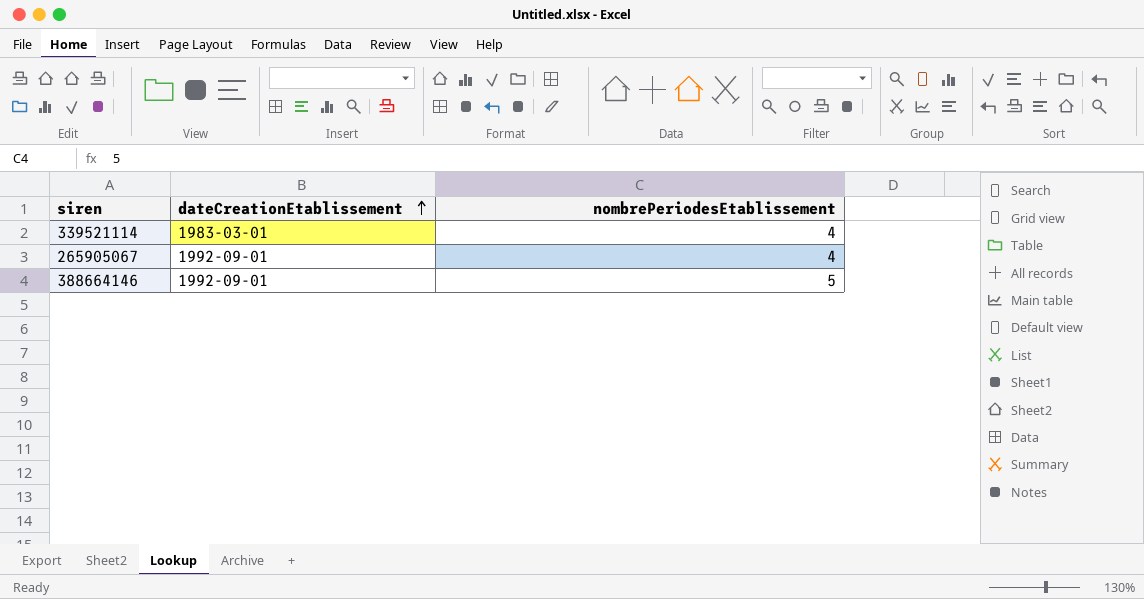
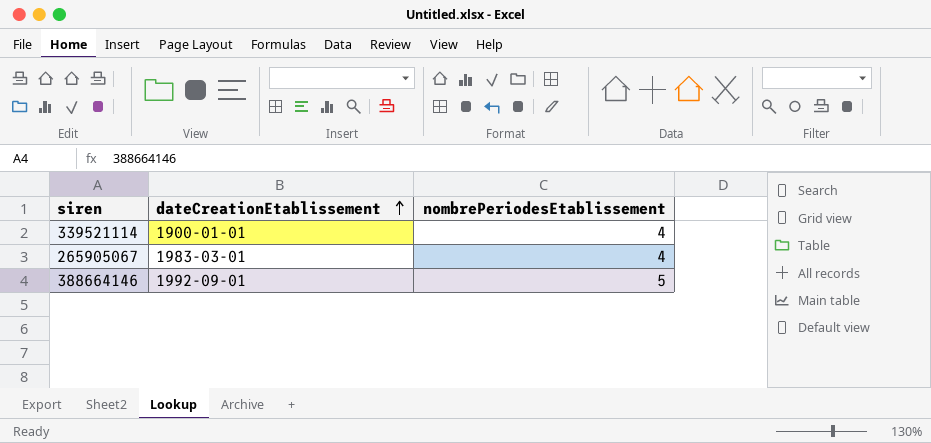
339521114 | dateCreationEtablissement: 1983-03-01 -> 1900-01-01
265905067 | dateCreationEtablissement: 1992-09-01 -> 1983-03-01

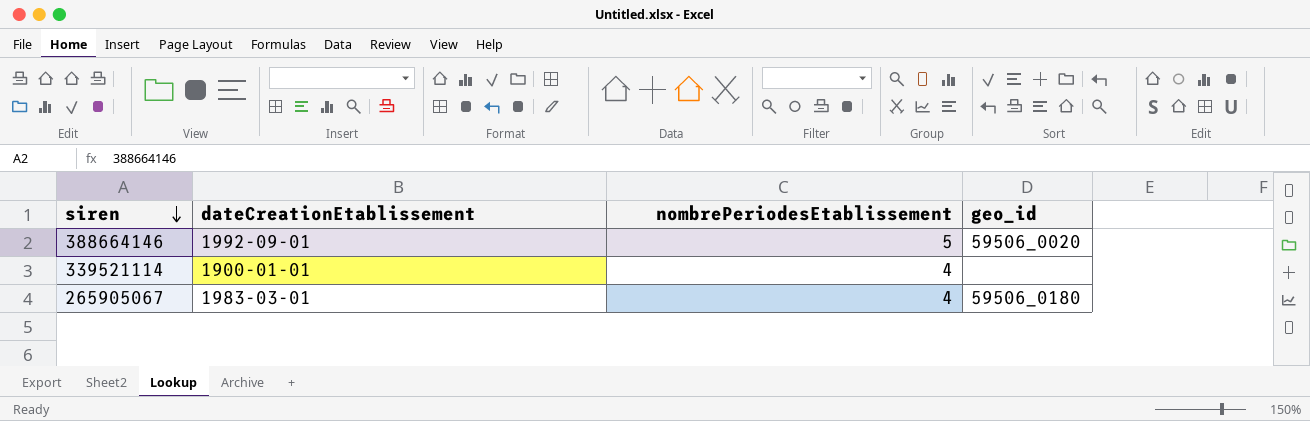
row order: dateCreationEtablissement ascending -> siren descending
column geo_id | position: none -> 4

